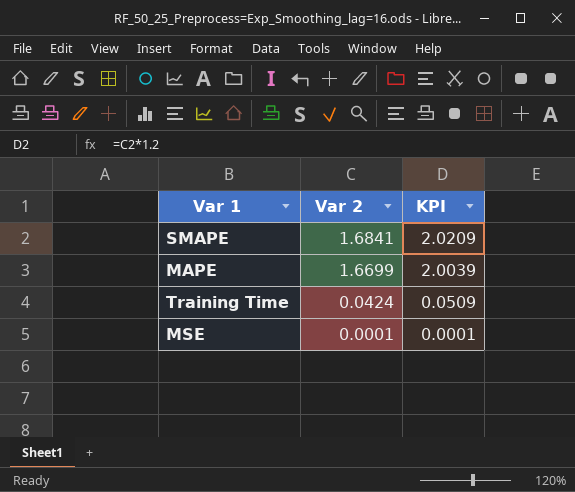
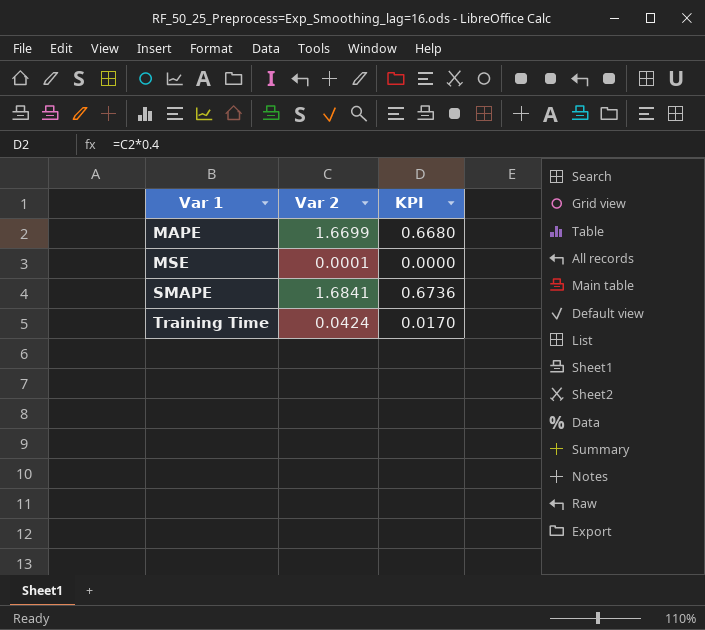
row order: Var 2 descending -> Var 1 ascending
column KPI | formula: [Var 2] * 1.2 -> [Var 2] * 0.4

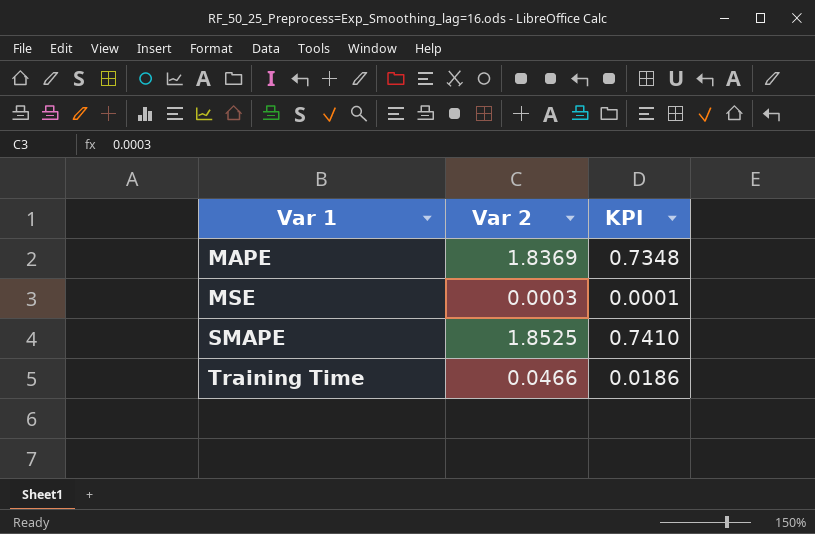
MAPE | Var 2: 1.6699 -> 1.8369
MAPE | KPI: 0.6680 -> 0.7348
MSE | Var 2: 0.0001 -> 0.0003
MSE | KPI: 0.0000 -> 0.0001
SMAPE | Var 2: 1.6841 -> 1.8525
SMAPE | KPI: 0.6736 -> 0.7410
Training Time | Var 2: 0.0424 -> 0.0466
Training Time | KPI: 0.0170 -> 0.0186

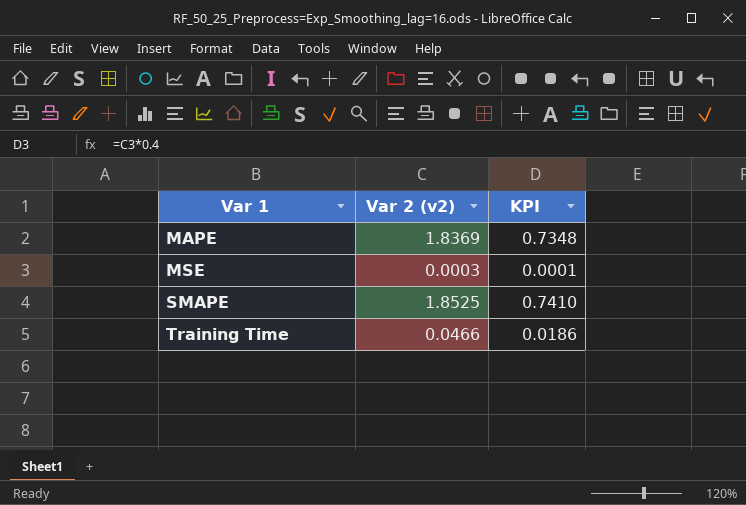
column name: Var 2 -> Var 2 (v2)

